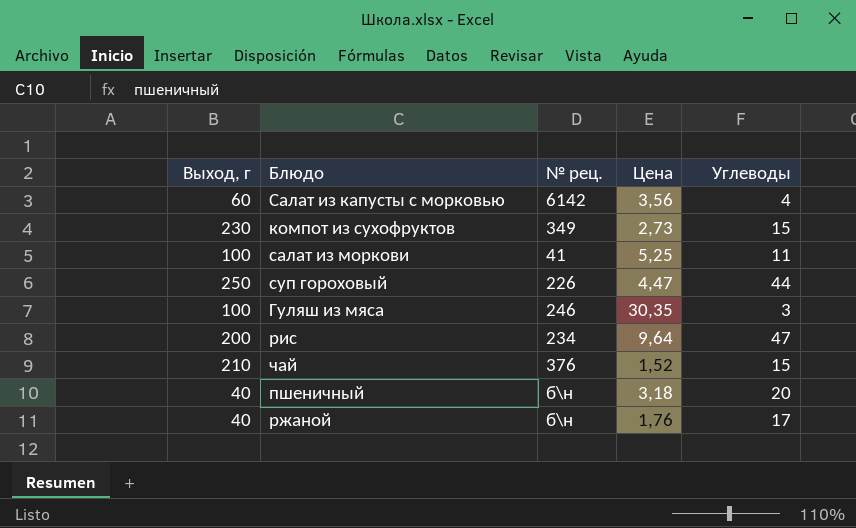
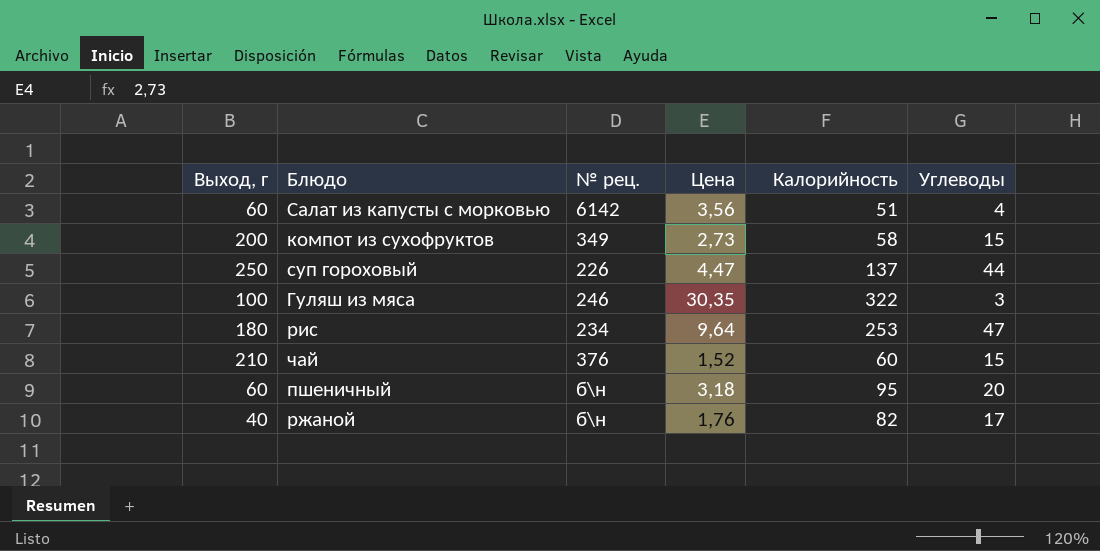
column Калорийность | position: none -> 5
row салат из моркови: 100 | 41 | 5,25 | 11 -> none
компот из сухофруктов | Выход, г: 230 -> 200
рис | Выход, г: 200 -> 180
пшеничный | Выход, г: 40 -> 60

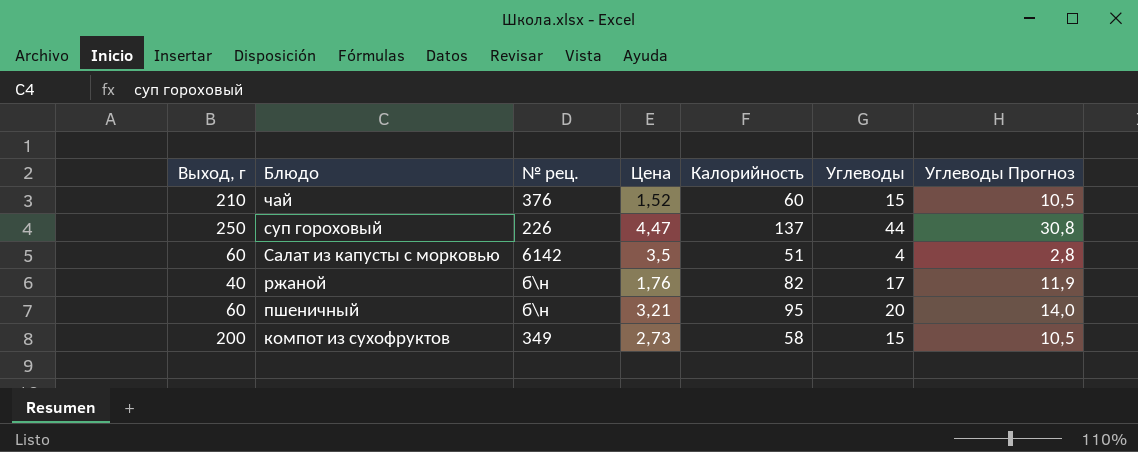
row order: none -> Блюдо descending
column Углеводы Прогноз | formula: none -> [Углеводы] * 0,7
row Гуляш из мяса: 100 | 246 | 30,35 | 322 | 3 -> none
row рис: 180 | 234 | 9,64 | 253 | 47 -> none
Салат из капусты с морковью | Цена: 3,56 -> 3,5
пшеничный | Цена: 3,18 -> 3,21

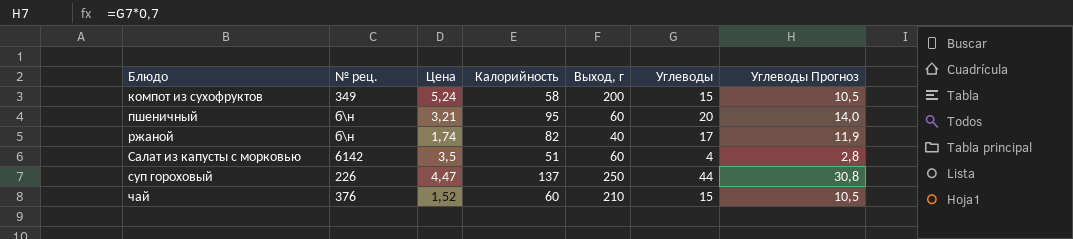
row order: Блюдо descending -> Блюдо ascending
column Выход, г | position: 1 -> 5
компот из сухофруктов | Цена: 2,73 -> 5,24
ржаной | Цена: 1,76 -> 1,74

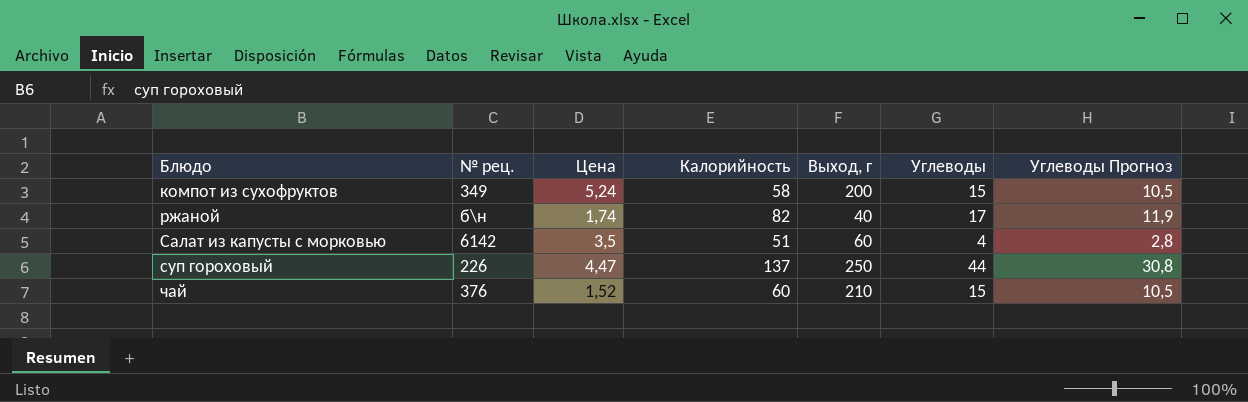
row пшеничный: б\н | 3,21 | 95 | 60 | 20 | 14,0 -> none

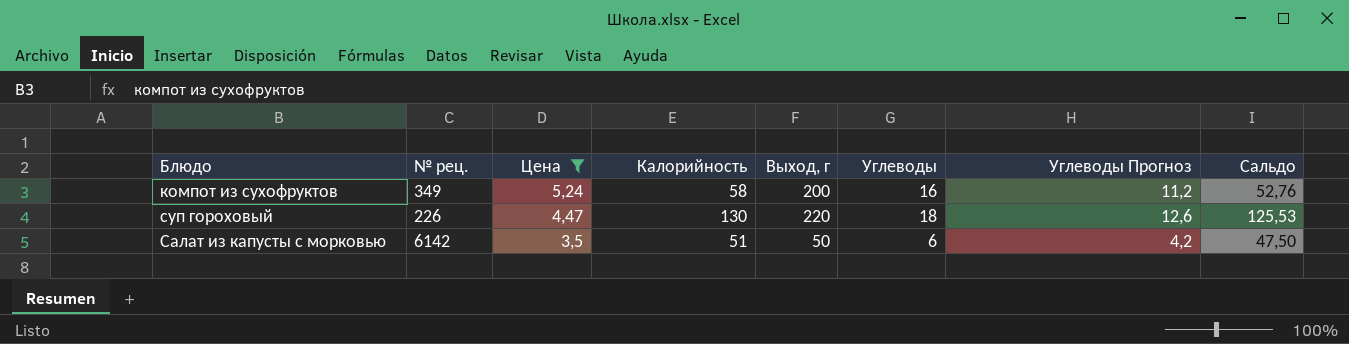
filter: none -> Цена >= 3,5
row order: Блюдо ascending -> Цена descending
column Сальдо | formula: none -> [Калорийность] - [Цена]
компот из сухофруктов | Углеводы: 15 -> 16
компот из сухофруктов | Углеводы Прогноз: 10,5 -> 11,2
суп гороховый | Калорийность: 137 -> 130
суп гороховый | Выход, г: 250 -> 220
суп гороховый | Углеводы: 44 -> 18
суп гороховый | Углеводы Прогноз: 30,8 -> 12,6
Салат из капусты с морковью | Выход, г: 60 -> 50
Салат из капусты с морковью | Углеводы: 4 -> 6
Салат из капусты с морковью | Углеводы Прогноз: 2,8 -> 4,2

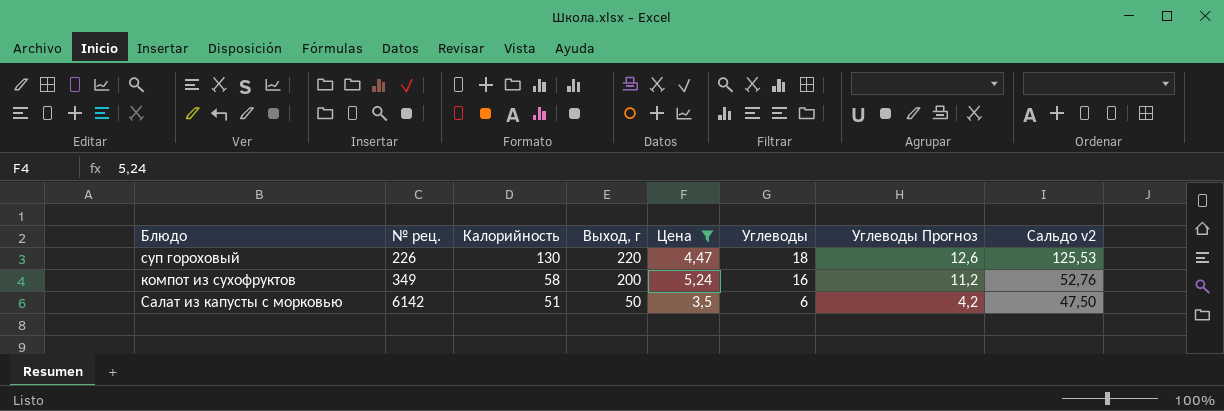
row order: Цена descending -> № рец. ascending
column Цена | position: 3 -> 5
column name: Сальдо -> Сальдо v2

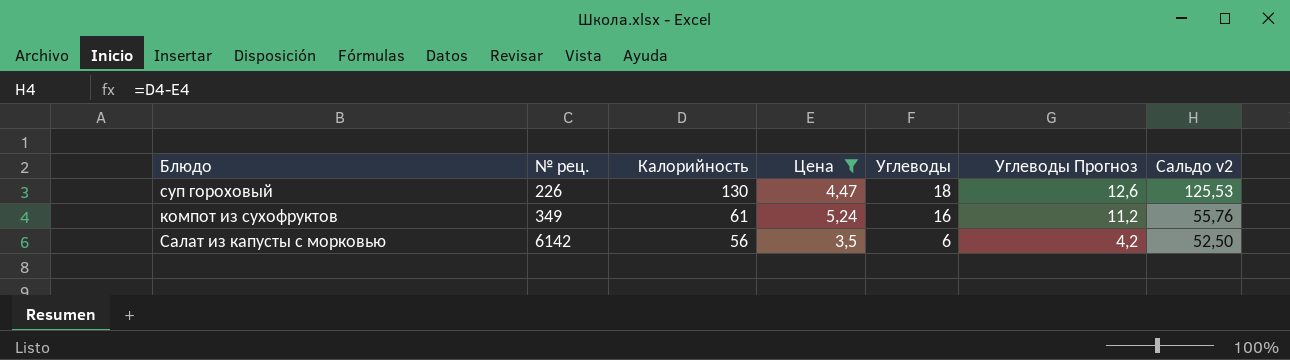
column Выход, г | position: 4 -> none
компот из сухофруктов | Калорийность: 58 -> 61
компот из сухофруктов | Сальдо v2: 52,76 -> 55,76
Салат из капусты с морковью | Калорийность: 51 -> 56
Салат из капусты с морковью | Сальдо v2: 47,50 -> 52,50

